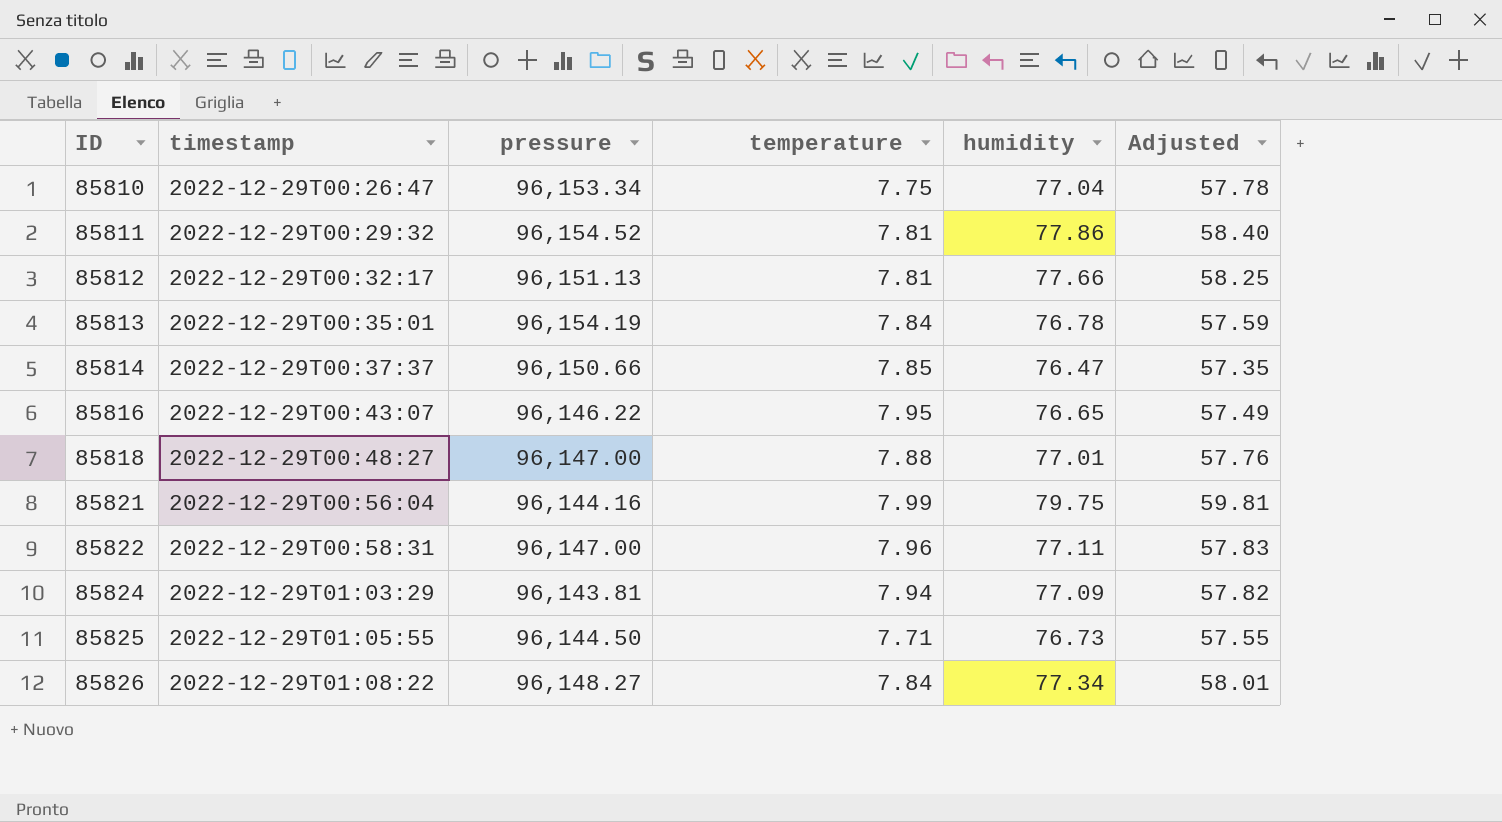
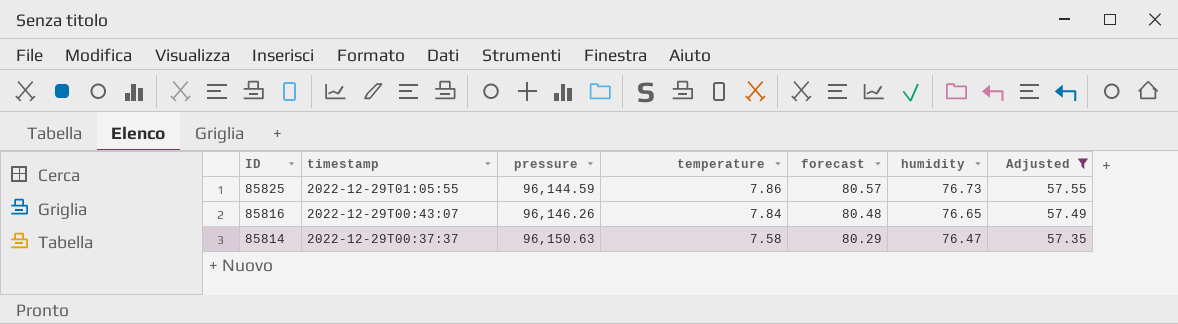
filter: none -> Adjusted <= 57.55
row order: ID ascending -> ID descending
column forecast | formula: none -> [humidity] * 1.05
85825 | pressure: 96,144.50 -> 96,144.59
85825 | temperature: 7.71 -> 7.86
85816 | pressure: 96,146.22 -> 96,146.26
85816 | temperature: 7.95 -> 7.84
85814 | pressure: 96,150.66 -> 96,150.63
85814 | temperature: 7.85 -> 7.58

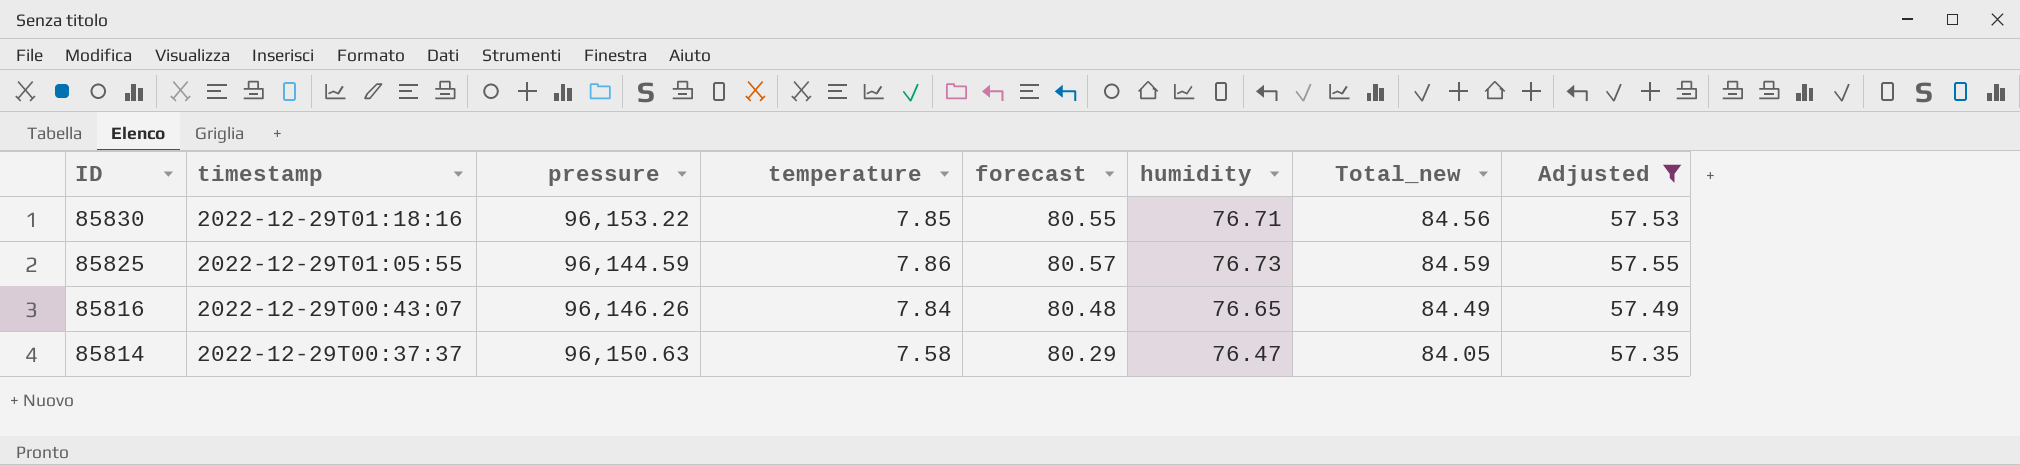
column Total_new | formula: none -> [temperature] + [humidity]
row 85830: none -> 2022-12-29T01:18:16 | 96,153.22 | 7.85 | 80.55 | 76.71 | 84.56 | 57.53

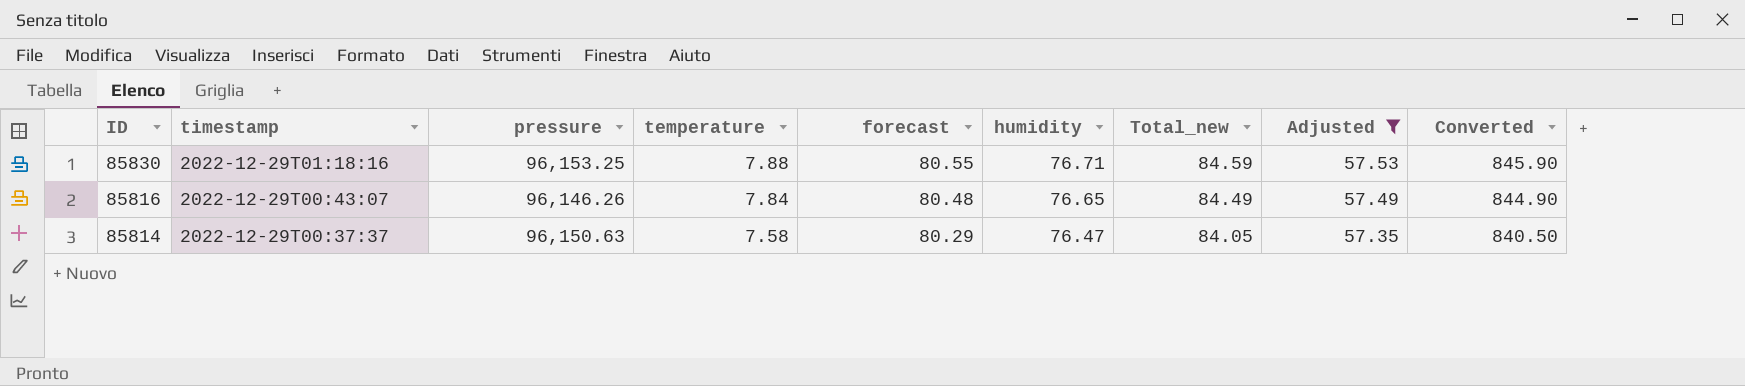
column Converted | formula: none -> [Total_new] * 10
row 85825: 2022-12-29T01:05:55 | 96,144.59 | 7.86 | 80.57 | 76.73 | 84.59 | 57.55 -> none
85830 | pressure: 96,153.22 -> 96,153.25
85830 | temperature: 7.85 -> 7.88
85830 | Total_new: 84.56 -> 84.59

